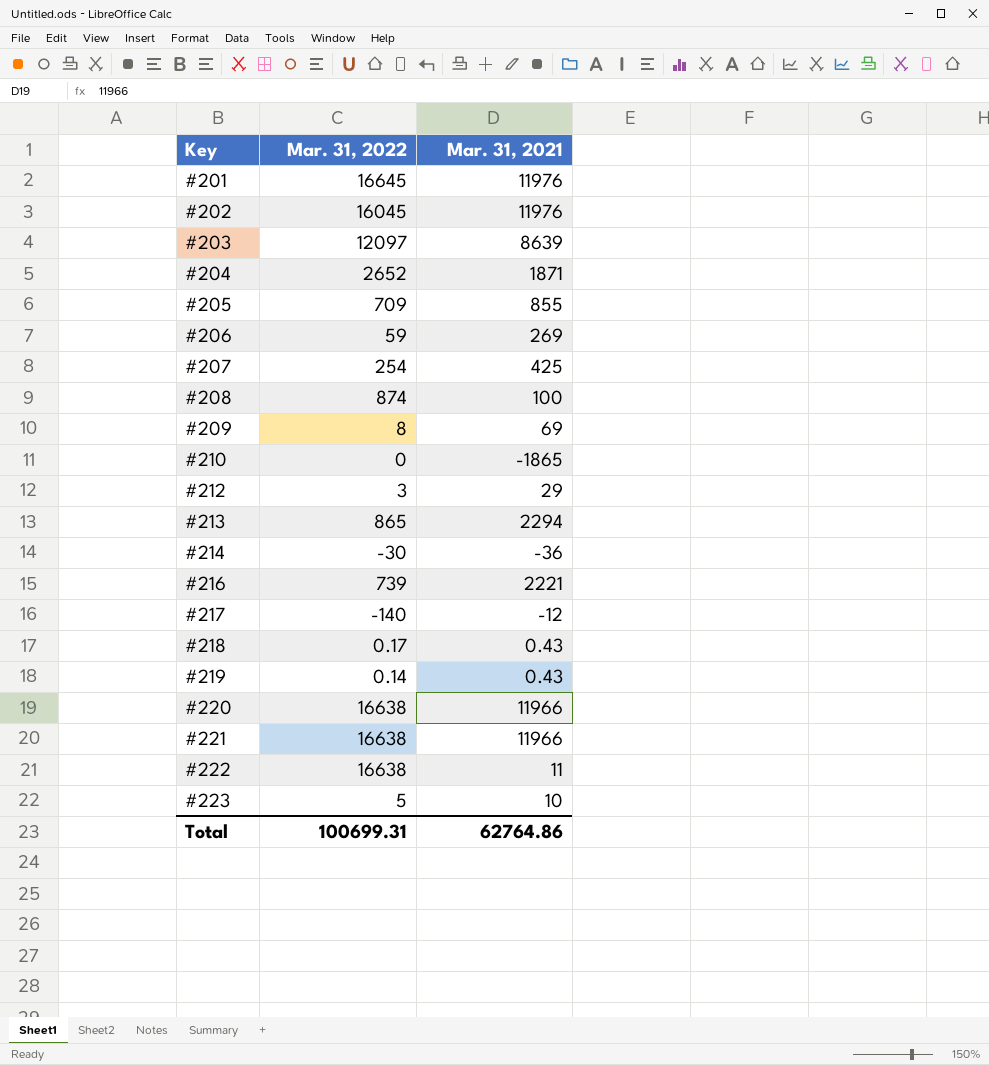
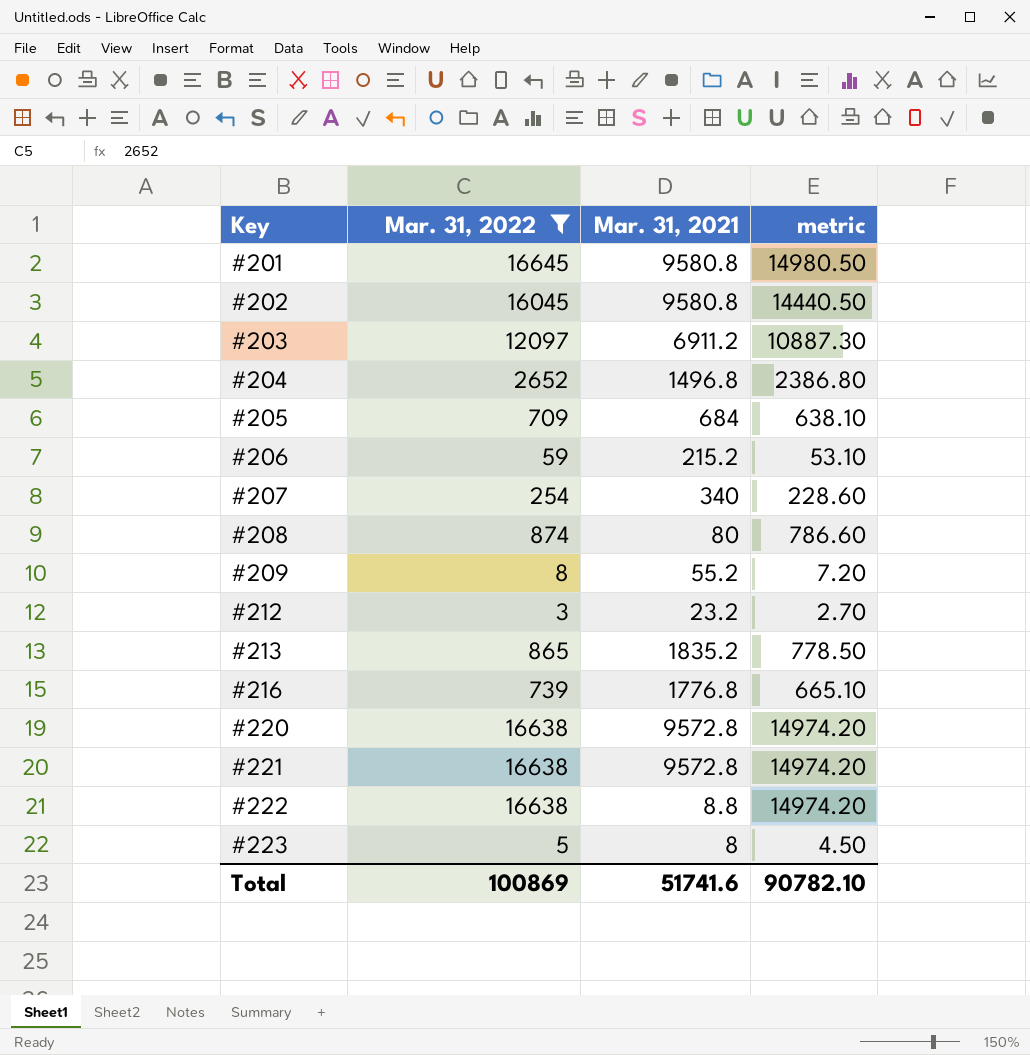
filter: none -> Mar. 31, 2022 >= 3
column metric | formula: none -> [Mar. 31, 2022] * 0.9
#201 | Mar. 31, 2021: 11976 -> 9580.8
#202 | Mar. 31, 2021: 11976 -> 9580.8
#203 | Mar. 31, 2021: 8639 -> 6911.2
#204 | Mar. 31, 2021: 1871 -> 1496.8
#205 | Mar. 31, 2021: 855 -> 684
#206 | Mar. 31, 2021: 269 -> 215.2
#207 | Mar. 31, 2021: 425 -> 340
#208 | Mar. 31, 2021: 100 -> 80
#209 | Mar. 31, 2021: 69 -> 55.2
#212 | Mar. 31, 2021: 29 -> 23.2
#213 | Mar. 31, 2021: 2294 -> 1835.2
#216 | Mar. 31, 2021: 2221 -> 1776.8
#220 | Mar. 31, 2021: 11966 -> 9572.8
#221 | Mar. 31, 2021: 11966 -> 9572.8
#222 | Mar. 31, 2021: 11 -> 8.8
#223 | Mar. 31, 2021: 10 -> 8
Total | Mar. 31, 2022: 100699.31 -> 100869
Total | Mar. 31, 2021: 62764.86 -> 51741.6

